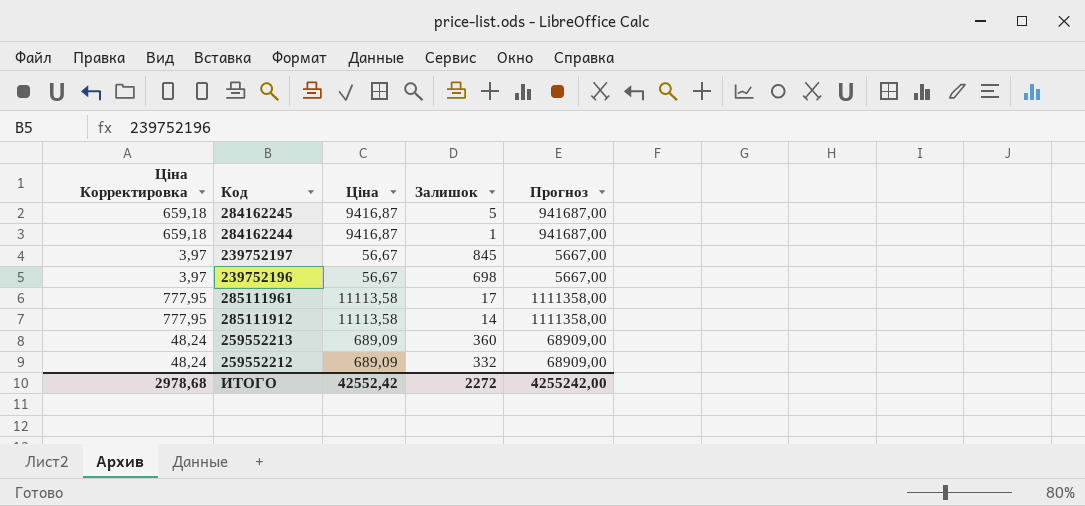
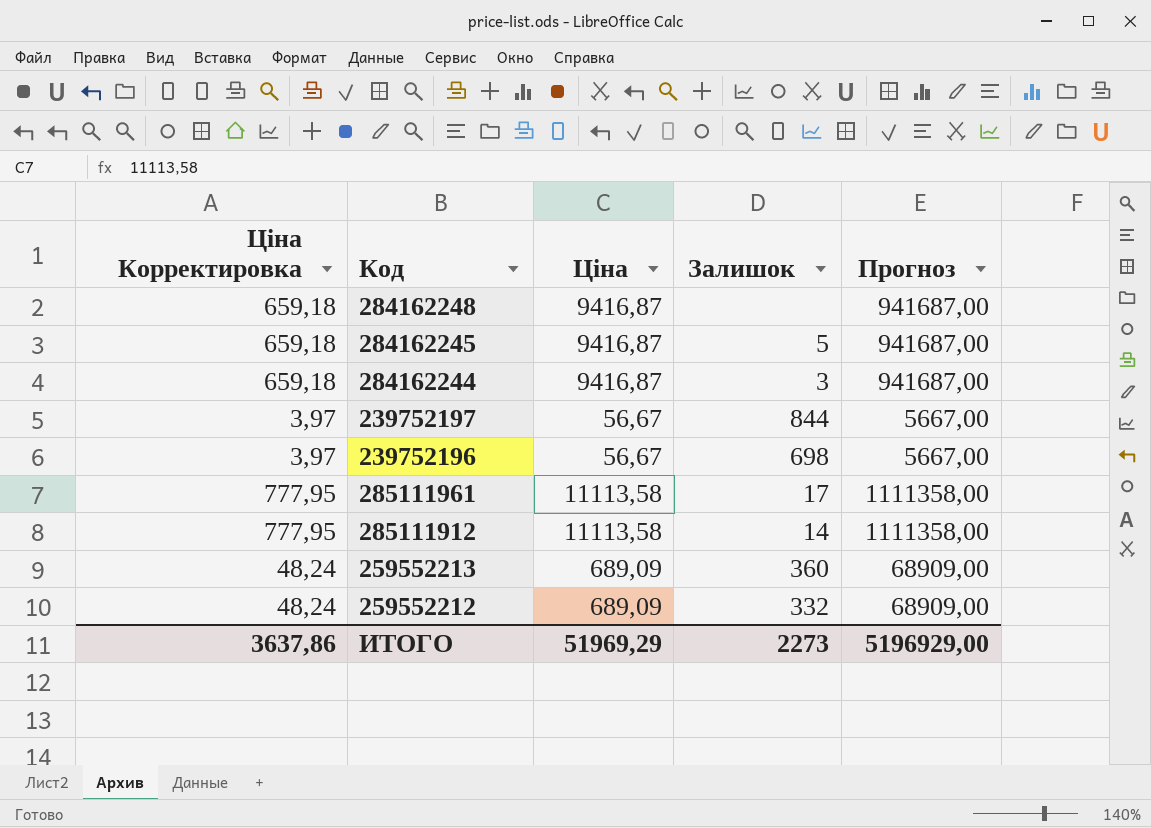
row 284162248: none -> 659,18 | 9416,87 | none | 941687,00
284162244 | Залишок: 1 -> 3
239752197 | Залишок: 845 -> 844
ИТОГО | Ціна Корректировка: 2978,68 -> 3637,86
ИТОГО | Ціна: 42552,42 -> 51969,29
ИТОГО | Залишок: 2272 -> 2273
ИТОГО | Прогноз: 4255242,00 -> 5196929,00

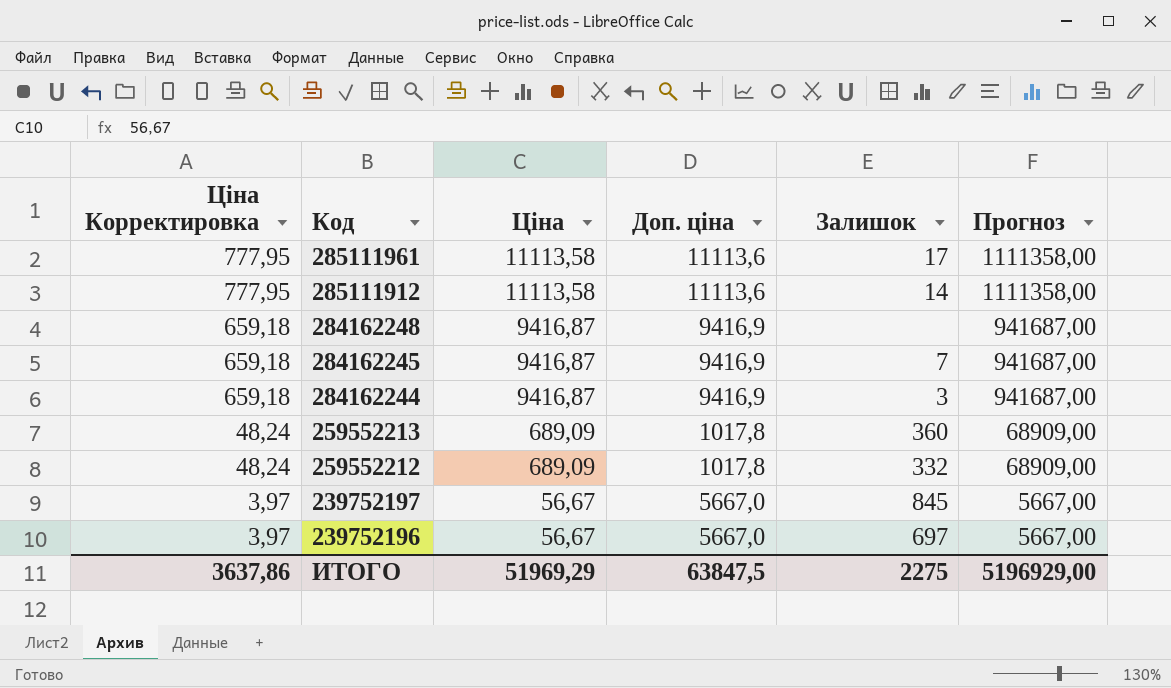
row order: none -> Ціна Корректировка descending
column Доп. ціна | position: none -> 4
284162245 | Залишок: 5 -> 7
239752197 | Залишок: 844 -> 845
239752196 | Залишок: 698 -> 697
ИТОГО | Залишок: 2273 -> 2275

